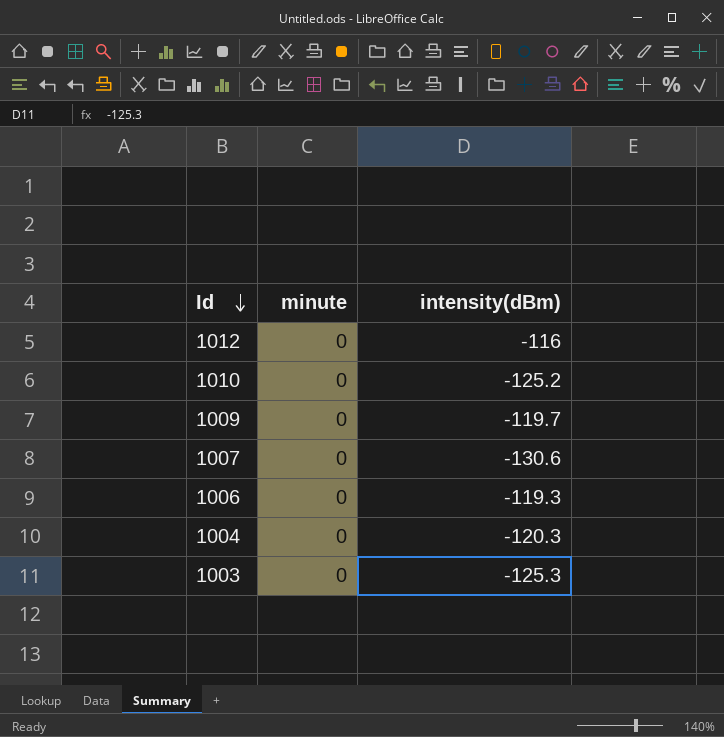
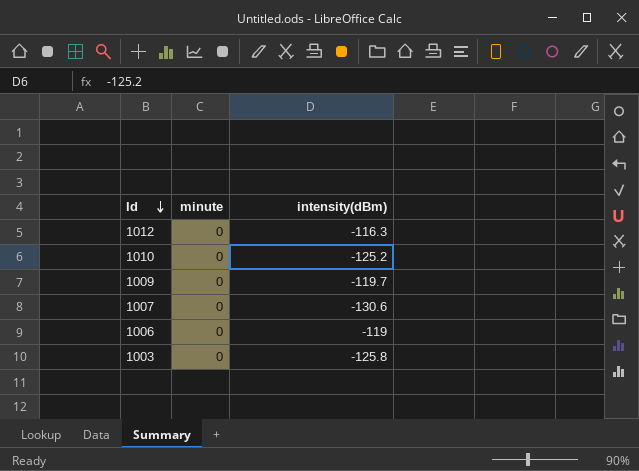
row 1004: 0 | -120.3 -> none
1012 | intensity(dBm): -116 -> -116.3
1006 | intensity(dBm): -119.3 -> -119
1003 | intensity(dBm): -125.3 -> -125.8

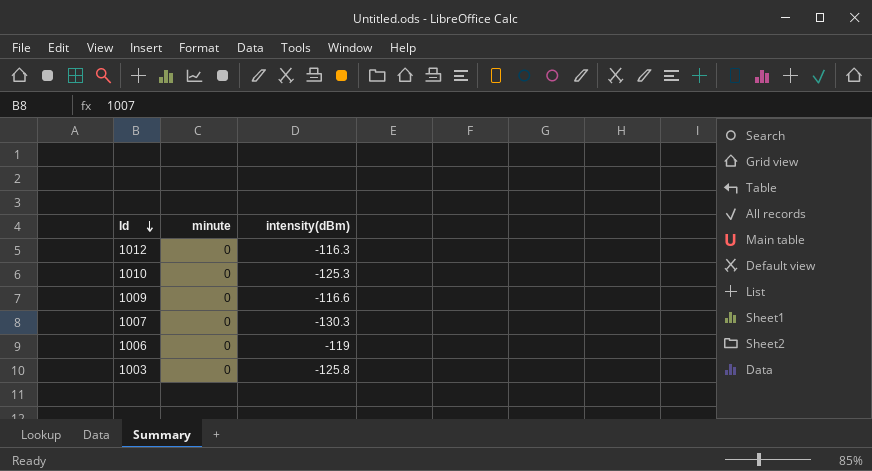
1010 | intensity(dBm): -125.2 -> -125.3
1009 | intensity(dBm): -119.7 -> -116.6
1007 | intensity(dBm): -130.6 -> -130.3

